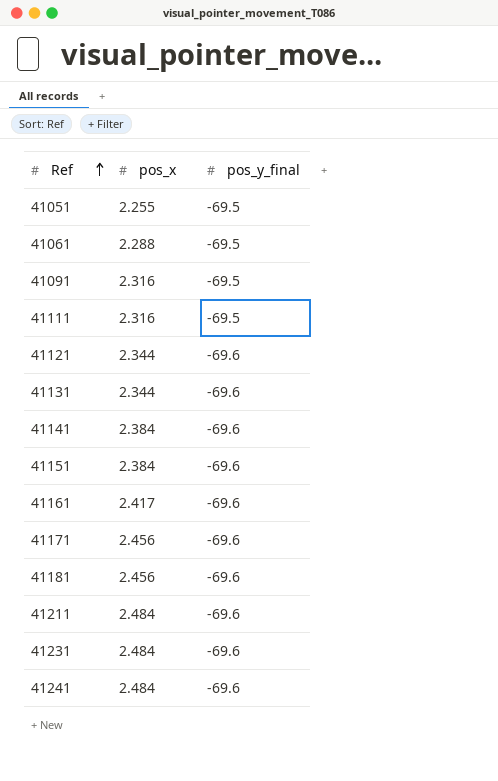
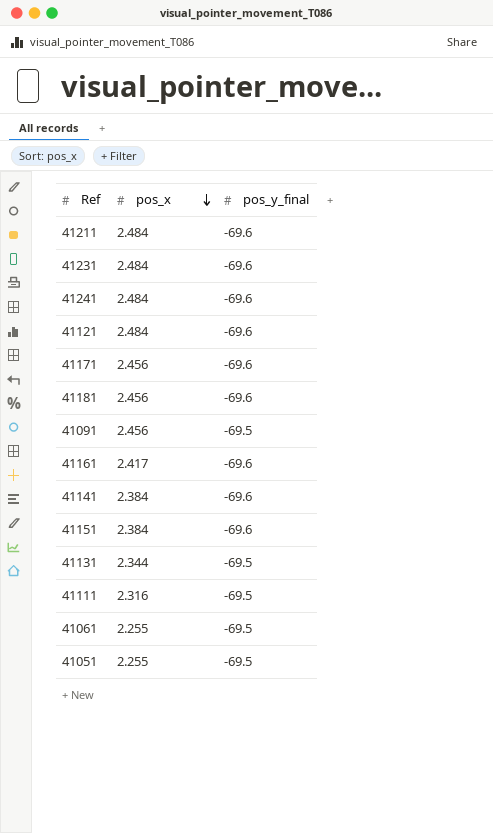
row order: Ref ascending -> pos_x descending
41121 | pos_x: 2.344 -> 2.484
41091 | pos_x: 2.316 -> 2.456
41131 | pos_y_final: -69.6 -> -69.5
41061 | pos_x: 2.288 -> 2.255

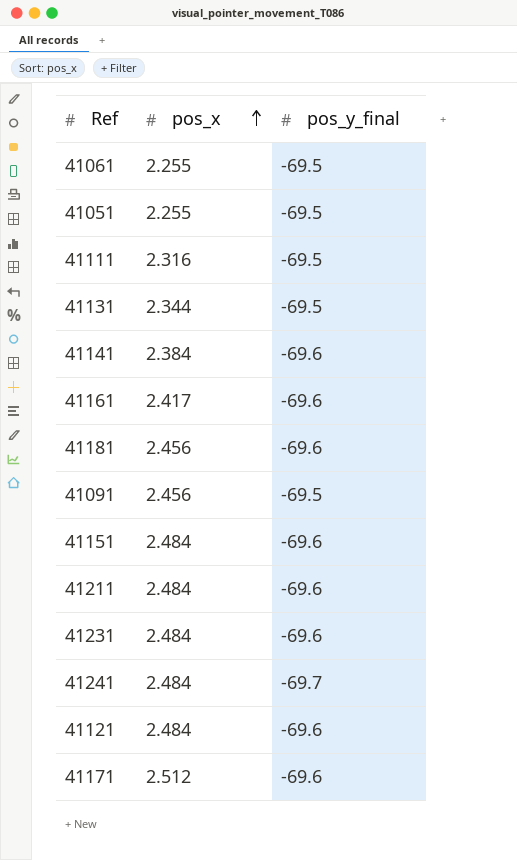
row order: pos_x descending -> pos_x ascending
41151 | pos_x: 2.384 -> 2.484
41241 | pos_y_final: -69.6 -> -69.7
41171 | pos_x: 2.456 -> 2.512

